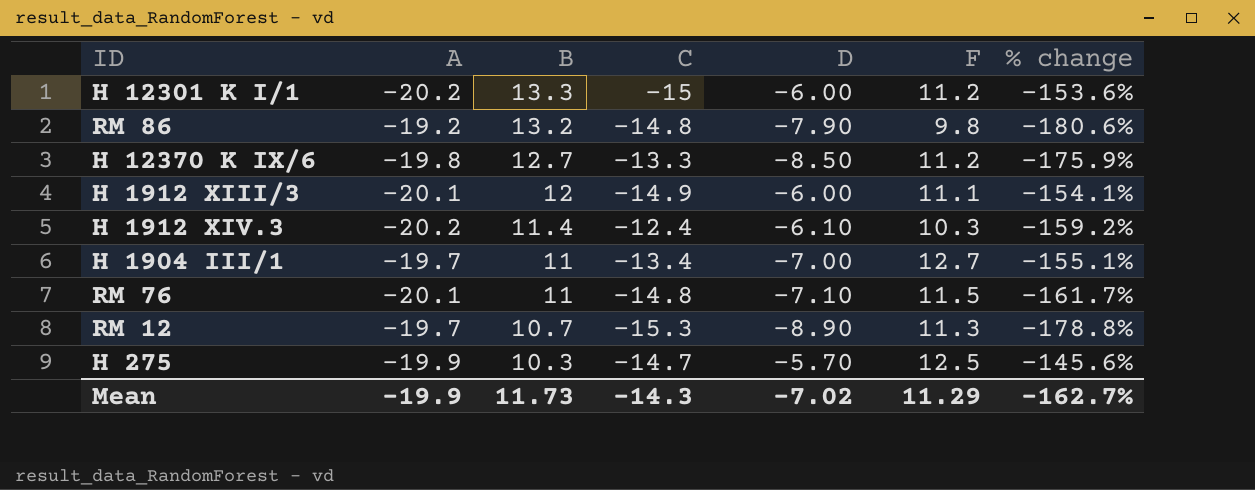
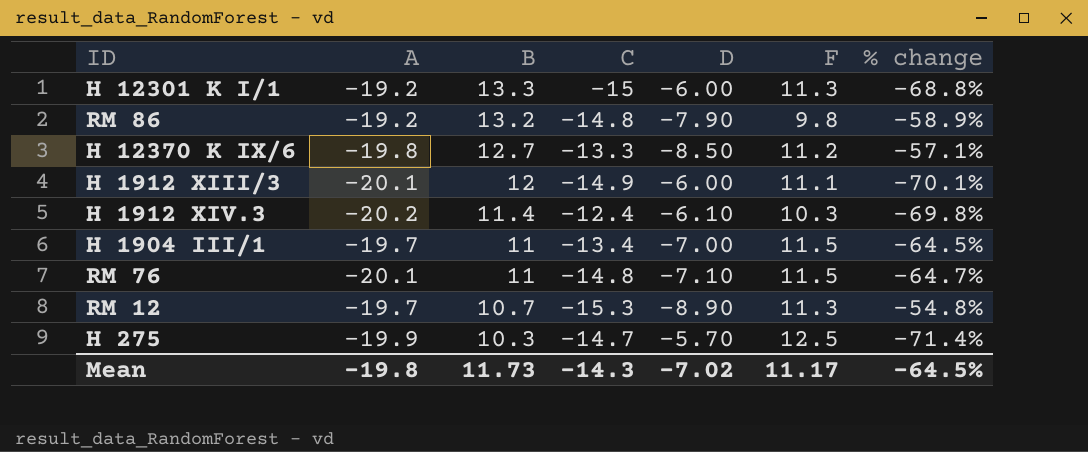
column % change | formula: ([D] - [F]) / [F] -> ([D] - [A]) / [A]
H 12301 K I/1 | A: -20.2 -> -19.2
H 12301 K I/1 | F: 11.2 -> 11.3
H 1904 III/1 | F: 12.7 -> 11.5
Mean | A: -19.9 -> -19.8
Mean | F: 11.29 -> 11.17
Mean | % change: -162.7% -> -64.5%

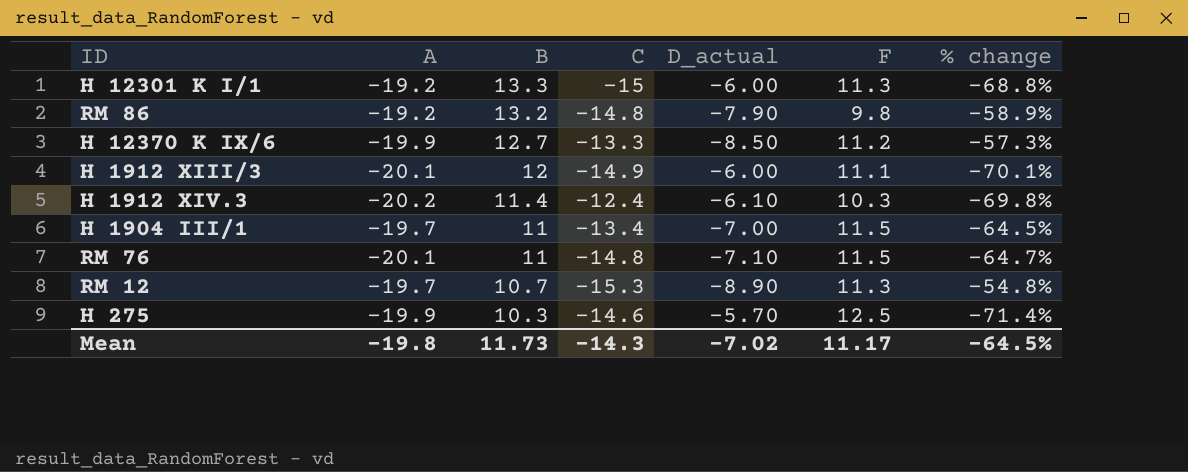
column name: D -> D_actual
H 12370 K IX/6 | A: -19.8 -> -19.9
H 12370 K IX/6 | % change: -57.1% -> -57.3%
H 275 | C: -14.7 -> -14.6

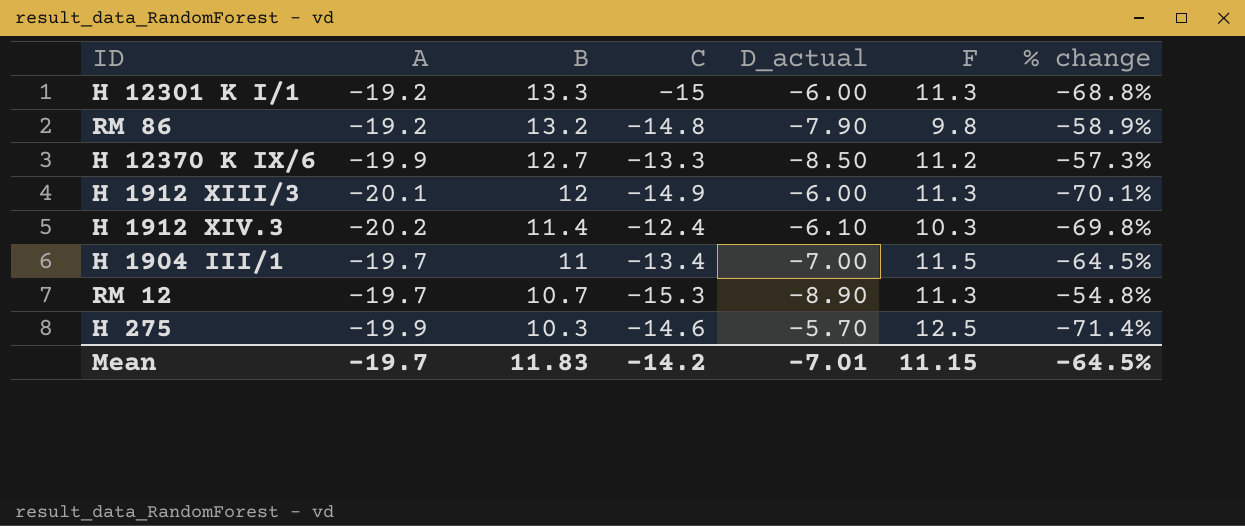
row RM 76: -20.1 | 11 | -14.8 | -7.10 | 11.5 | -64.7% -> none
H 1912 XIII/3 | F: 11.1 -> 11.3
Mean | A: -19.8 -> -19.7
Mean | B: 11.73 -> 11.83
Mean | C: -14.3 -> -14.2
Mean | D_actual: -7.02 -> -7.01
Mean | F: 11.17 -> 11.15

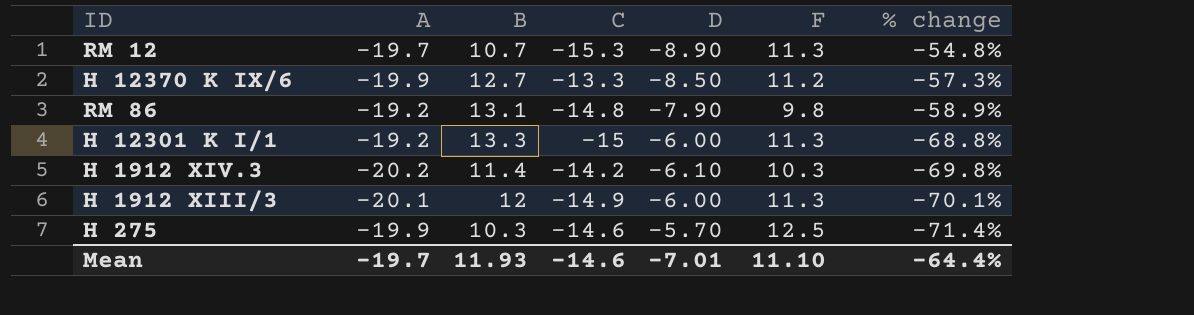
row order: B descending -> % change descending
column name: D_actual -> D
row H 1904 III/1: -19.7 | 11 | -13.4 | -7.00 | 11.5 | -64.5% -> none
RM 86 | B: 13.2 -> 13.1
H 1912 XIV.3 | C: -12.4 -> -14.2
Mean | B: 11.83 -> 11.93
Mean | C: -14.2 -> -14.6
Mean | F: 11.15 -> 11.10
Mean | % change: -64.5% -> -64.4%

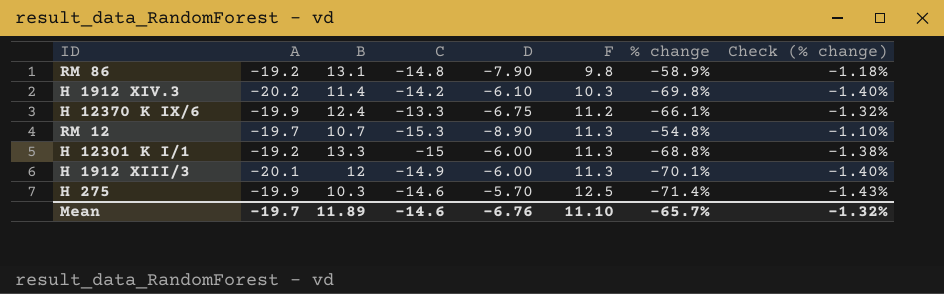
row order: % change descending -> F ascending
column Check (% change) | formula: none -> [% change] * 0.02
H 12370 K IX/6 | B: 12.7 -> 12.4
H 12370 K IX/6 | D: -8.50 -> -6.75
H 12370 K IX/6 | % change: -57.3% -> -66.1%
Mean | B: 11.93 -> 11.89
Mean | D: -7.01 -> -6.76
Mean | % change: -64.4% -> -65.7%

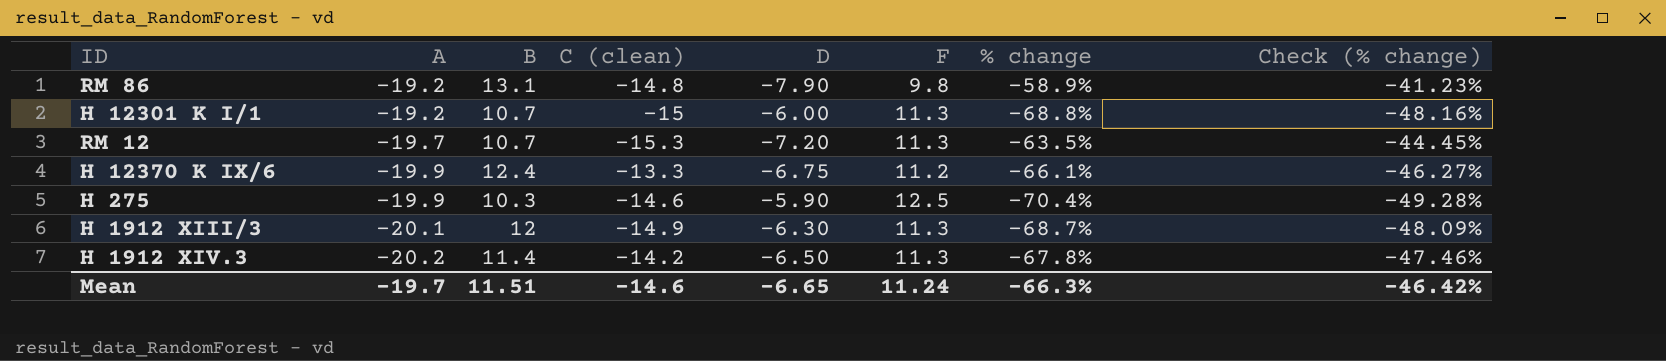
row order: F ascending -> A descending
column name: C -> C (clean)
column Check (% change) | formula: [% change] * 0.02 -> [% change] * 0.7
H 12301 K I/1 | B: 13.3 -> 10.7
RM 12 | D: -8.90 -> -7.20
RM 12 | % change: -54.8% -> -63.5%
H 275 | D: -5.70 -> -5.90
H 275 | % change: -71.4% -> -70.4%
H 1912 XIII/3 | D: -6.00 -> -6.30
H 1912 XIII/3 | % change: -70.1% -> -68.7%
H 1912 XIV.3 | D: -6.10 -> -6.50
H 1912 XIV.3 | F: 10.3 -> 11.3
H 1912 XIV.3 | % change: -69.8% -> -67.8%
Mean | B: 11.89 -> 11.51
Mean | D: -6.76 -> -6.65
Mean | F: 11.10 -> 11.24
Mean | % change: -65.7% -> -66.3%
Mean | Check (% change): -1.32% -> -46.42%

